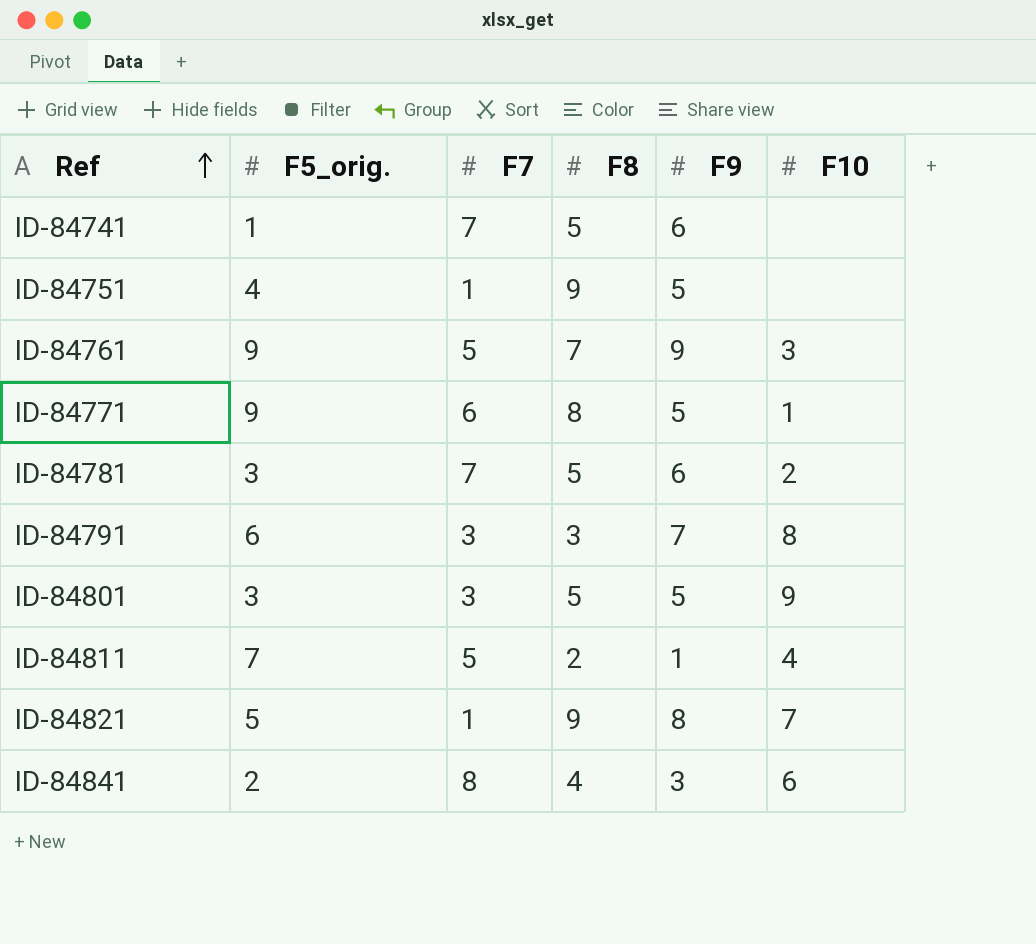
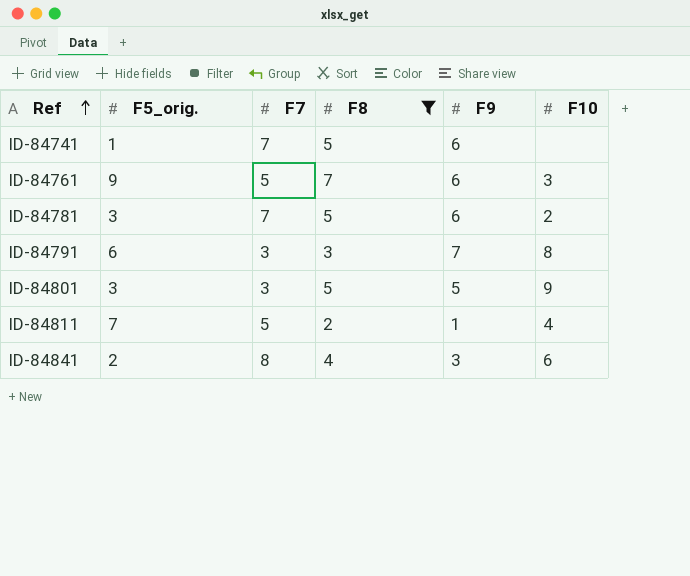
filter: none -> F8 <= 7
ID-84761 | F9: 9 -> 6

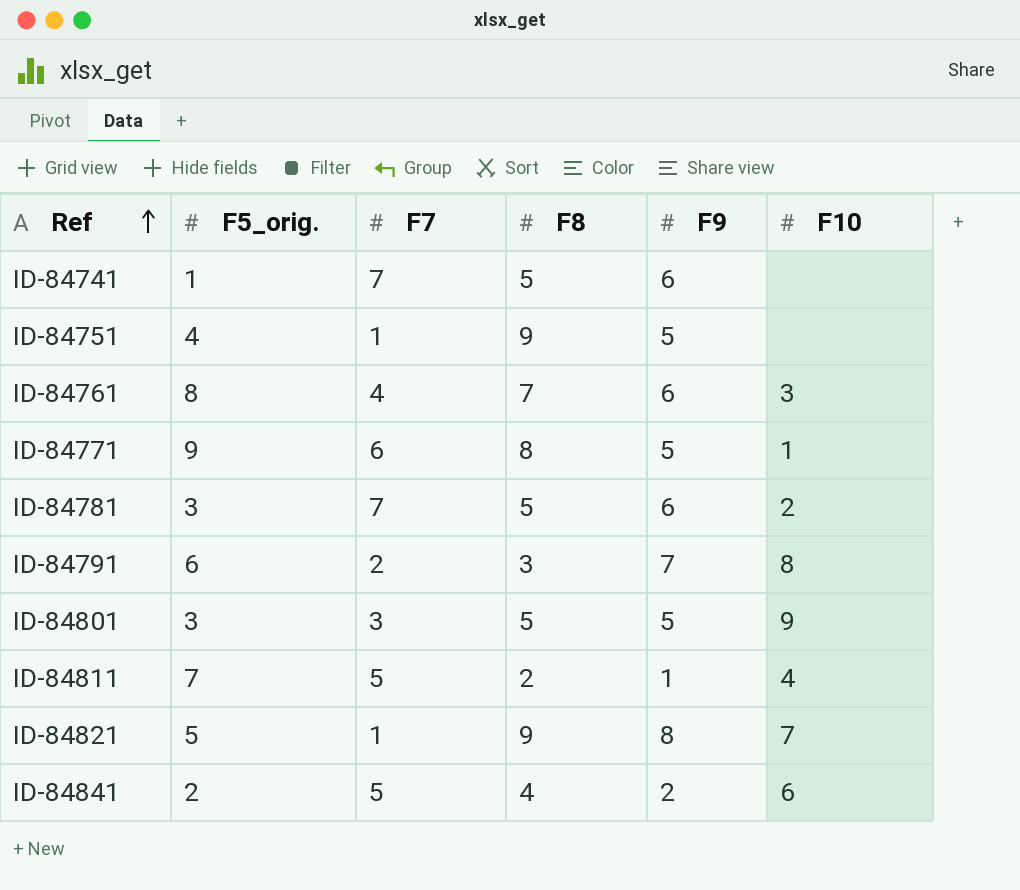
filter: F8 <= 7 -> none
ID-84761 | F5_orig.: 9 -> 8
ID-84761 | F7: 5 -> 4
ID-84791 | F7: 3 -> 2
ID-84841 | F7: 8 -> 5
ID-84841 | F9: 3 -> 2

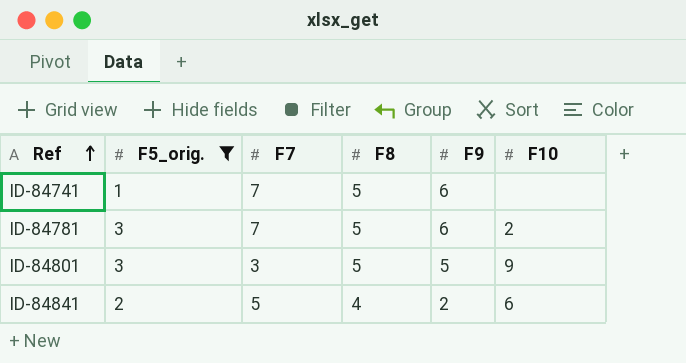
filter: none -> F5_orig. <= 3

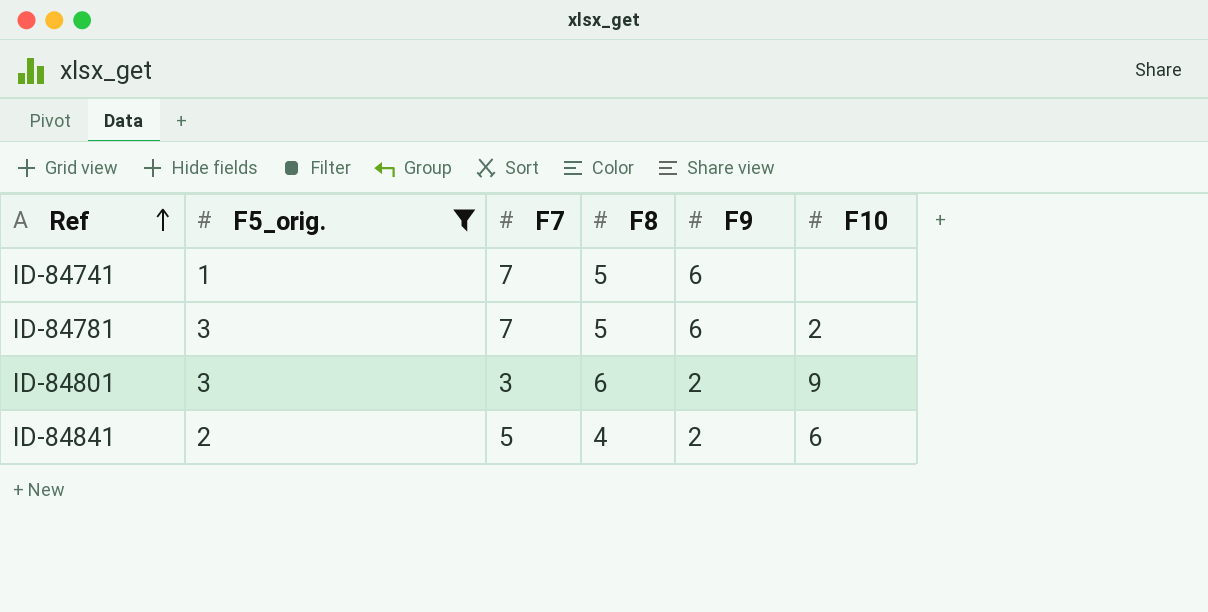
ID-84801 | F8: 5 -> 6
ID-84801 | F9: 5 -> 2

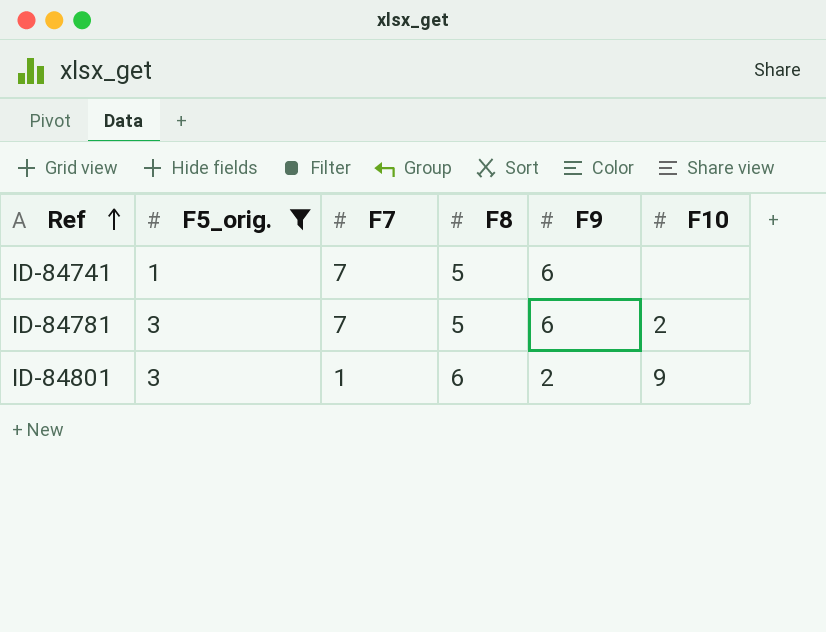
row ID-84841: 2 | 5 | 4 | 2 | 6 -> none
ID-84801 | F7: 3 -> 1

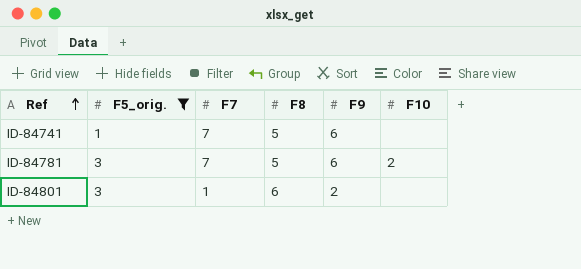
ID-84801 | F10: 9 -> none

